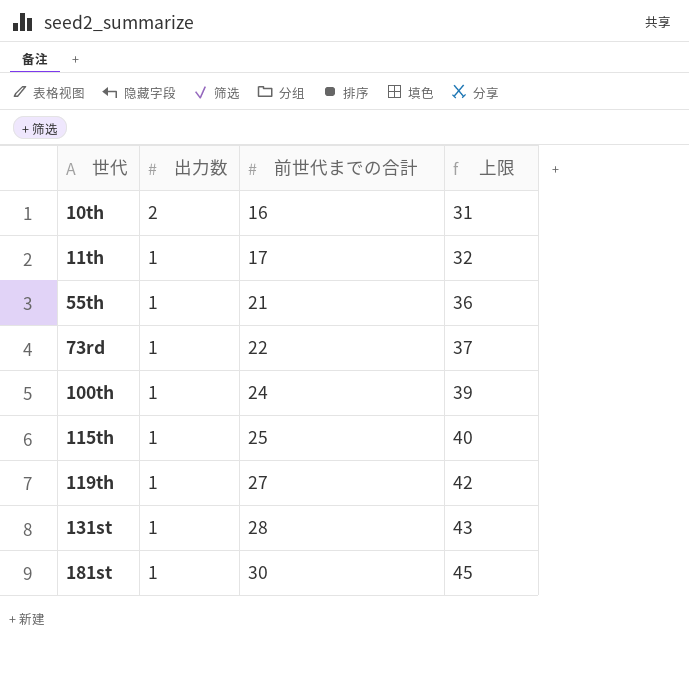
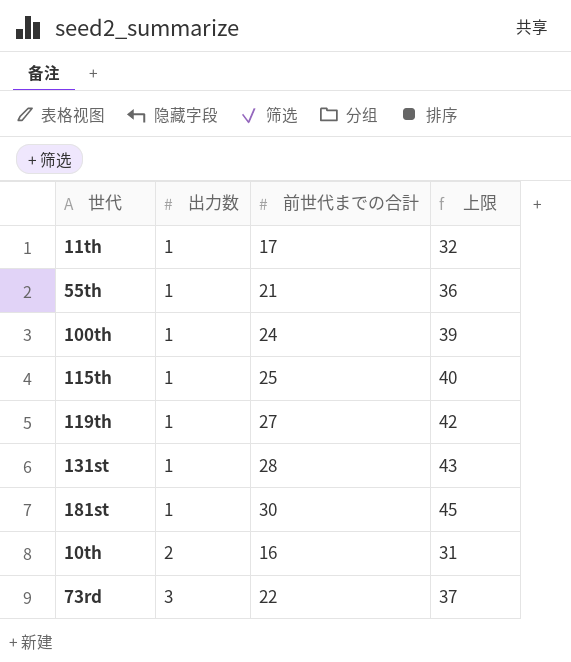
row order: 世代 ascending -> 出力数 ascending
73rd | 出力数: 1 -> 3

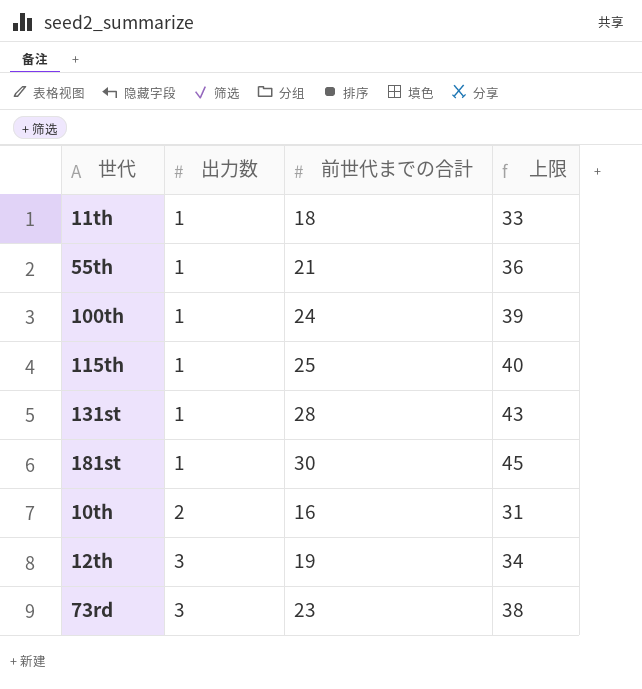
row 119th: 1 | 27 | 42 -> none
11th | 前世代までの合計: 17 -> 18
11th | 上限: 32 -> 33
row 12th: none -> 3 | 19 | 34
73rd | 前世代までの合計: 22 -> 23
73rd | 上限: 37 -> 38

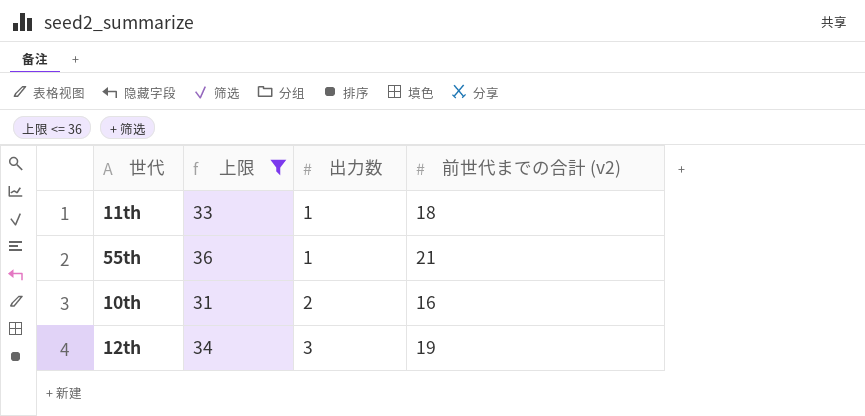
filter: none -> 上限 <= 36
column 上限 | position: 4 -> 2
column name: 前世代までの合計 -> 前世代までの合計 (v2)

